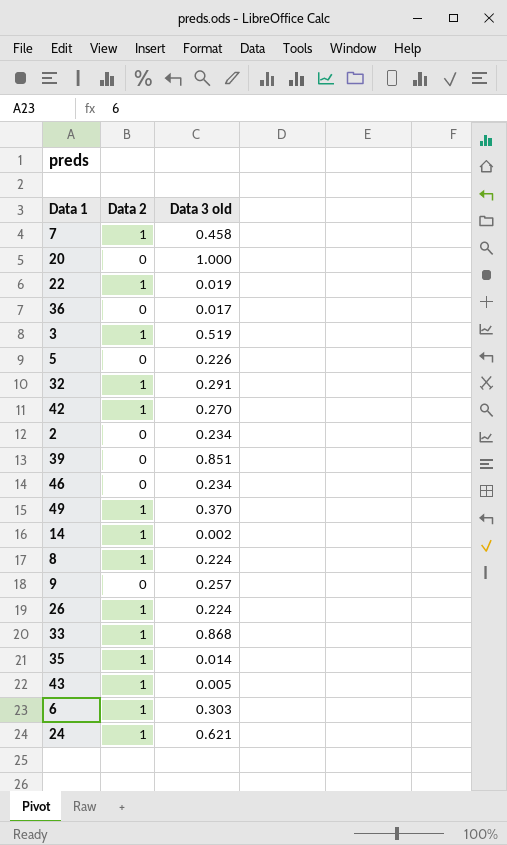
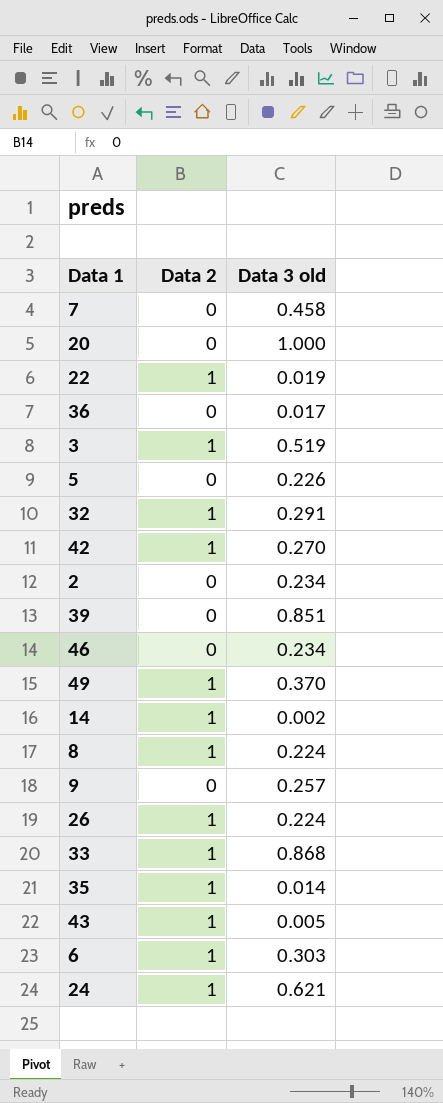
7 | Data 2: 1 -> 0

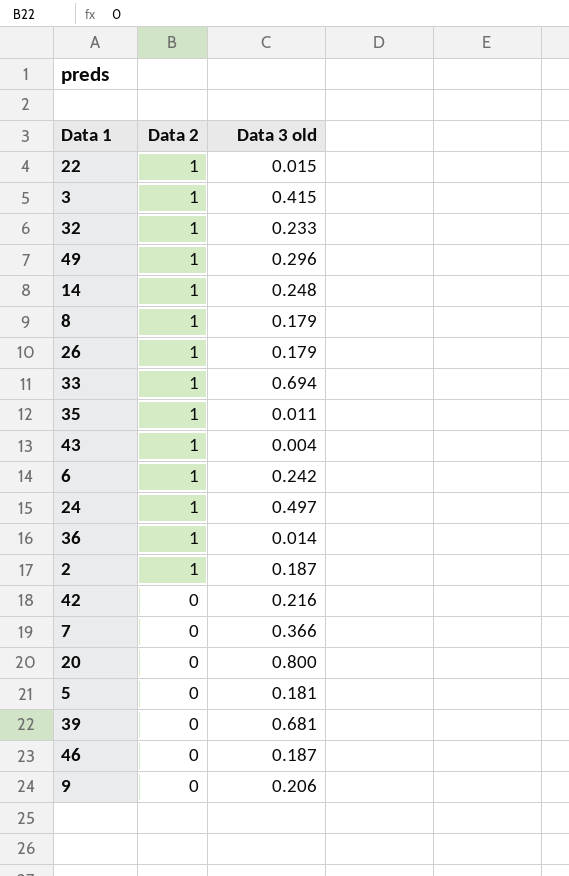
row order: none -> Data 2 descending
22 | Data 3 old: 0.019 -> 0.015
3 | Data 3 old: 0.519 -> 0.415
32 | Data 3 old: 0.291 -> 0.233
49 | Data 3 old: 0.370 -> 0.296
14 | Data 3 old: 0.002 -> 0.248
8 | Data 3 old: 0.224 -> 0.179
26 | Data 3 old: 0.224 -> 0.179
33 | Data 3 old: 0.868 -> 0.694
35 | Data 3 old: 0.014 -> 0.011
43 | Data 3 old: 0.005 -> 0.004
6 | Data 3 old: 0.303 -> 0.242
24 | Data 3 old: 0.621 -> 0.497
36 | Data 2: 0 -> 1
36 | Data 3 old: 0.017 -> 0.014
2 | Data 2: 0 -> 1
2 | Data 3 old: 0.234 -> 0.187
42 | Data 2: 1 -> 0
42 | Data 3 old: 0.270 -> 0.216
7 | Data 3 old: 0.458 -> 0.366
20 | Data 3 old: 1.000 -> 0.800
5 | Data 3 old: 0.226 -> 0.181
39 | Data 3 old: 0.851 -> 0.681
46 | Data 3 old: 0.234 -> 0.187
9 | Data 3 old: 0.257 -> 0.206

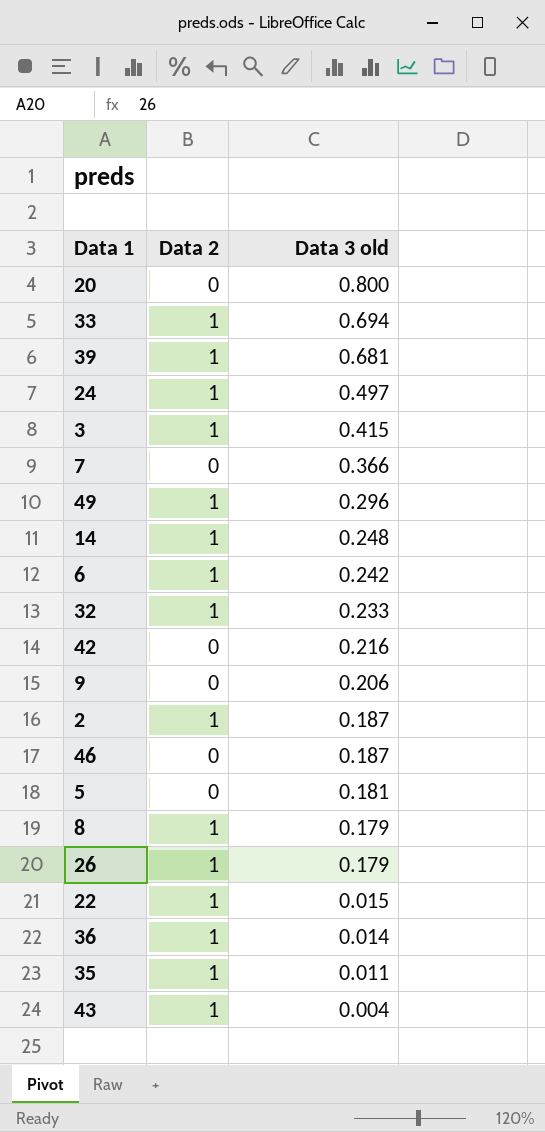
row order: Data 2 descending -> Data 3 old descending
39 | Data 2: 0 -> 1

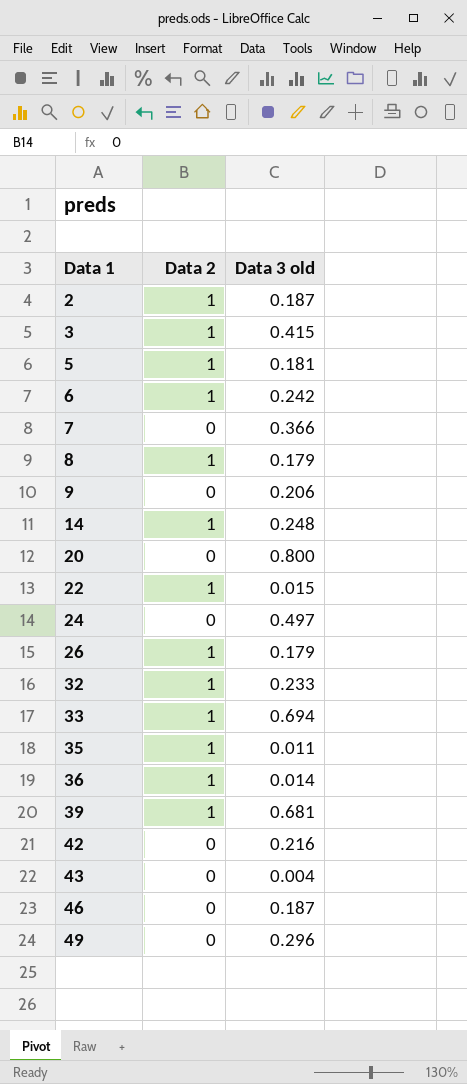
row order: Data 3 old descending -> Data 1 ascending
5 | Data 2: 0 -> 1
24 | Data 2: 1 -> 0
43 | Data 2: 1 -> 0
49 | Data 2: 1 -> 0

